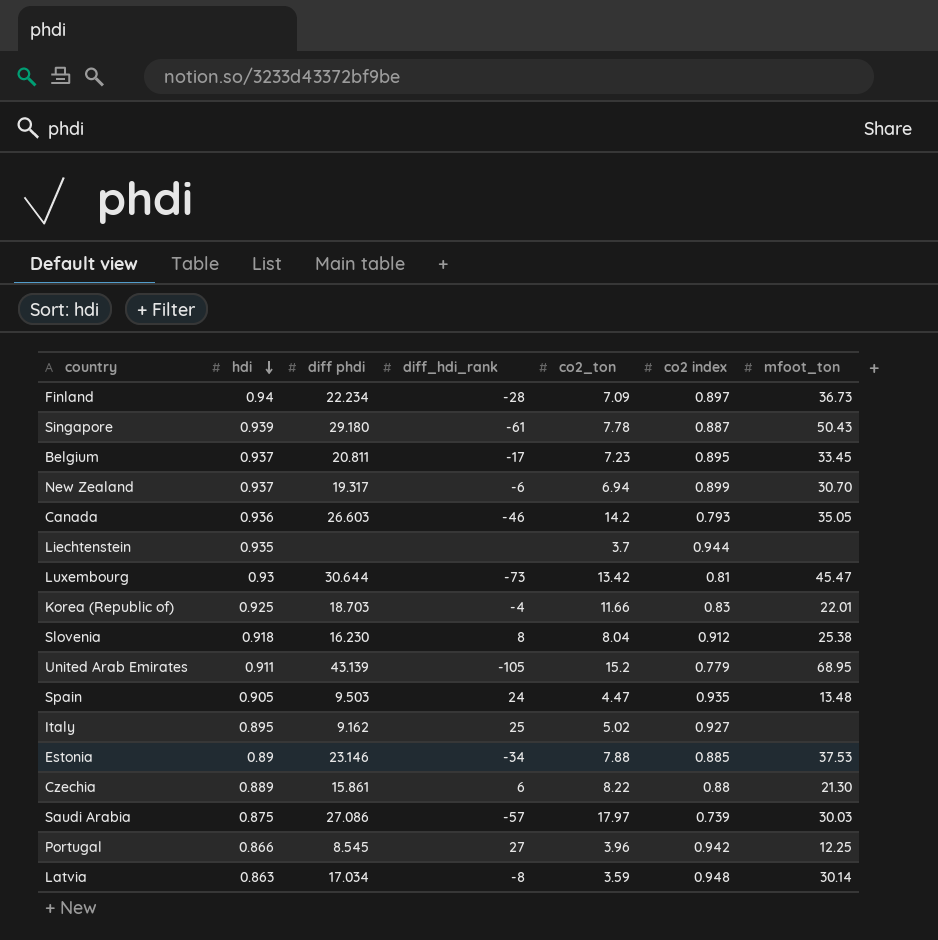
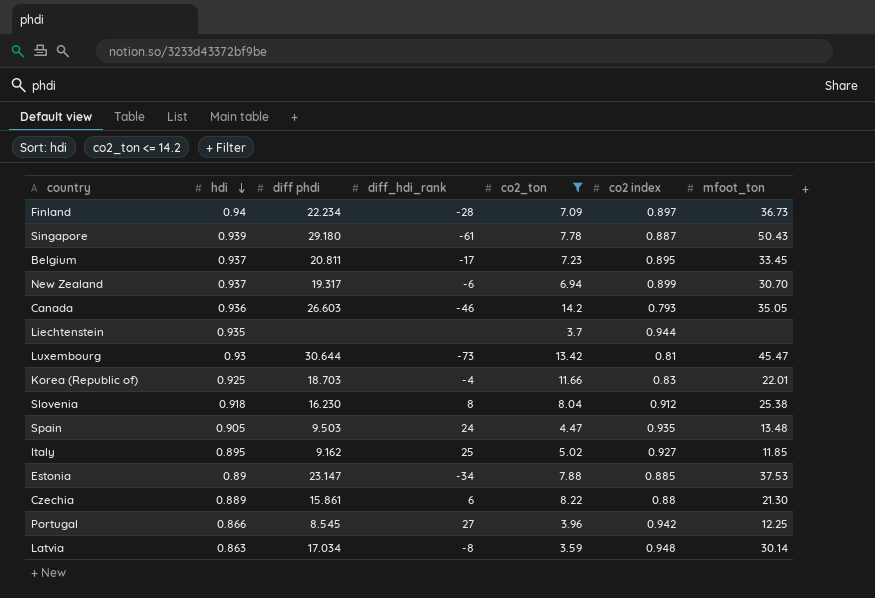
filter: none -> co2_ton <= 14.2
Italy | mfoot_ton: none -> 11.85
Estonia | diff phdi: 23.146 -> 23.147

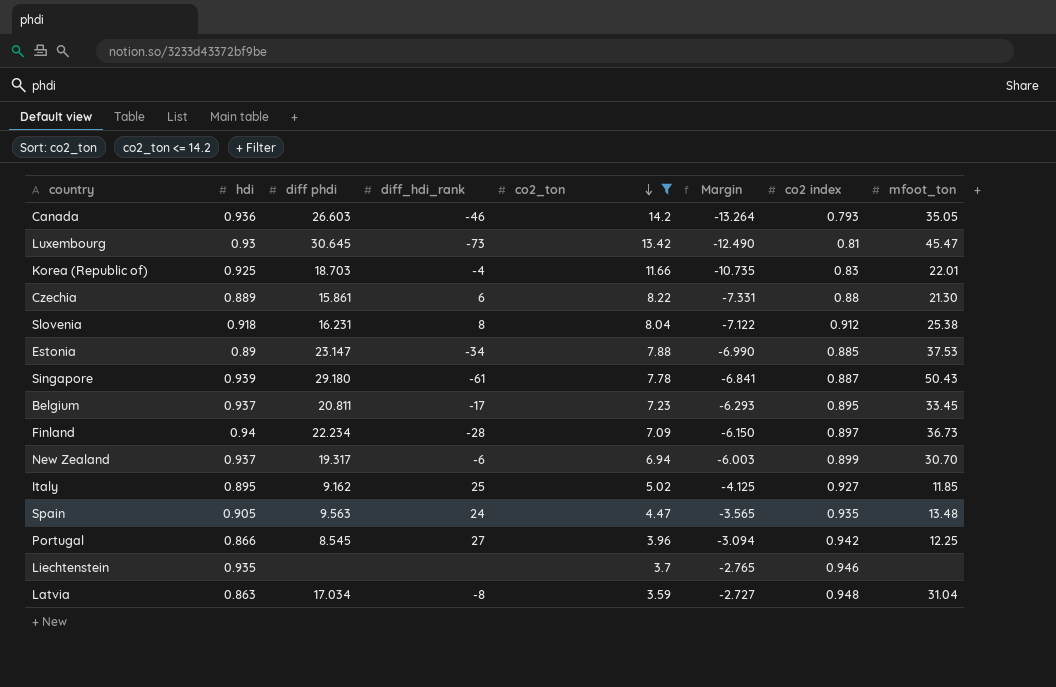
row order: hdi descending -> co2_ton descending
column Margin | formula: none -> [hdi] - [co2_ton]
Luxembourg | diff phdi: 30.644 -> 30.645
Slovenia | diff phdi: 16.230 -> 16.231
Spain | diff phdi: 9.503 -> 9.563
Liechtenstein | co2 index: 0.944 -> 0.946
Latvia | mfoot_ton: 30.14 -> 31.04

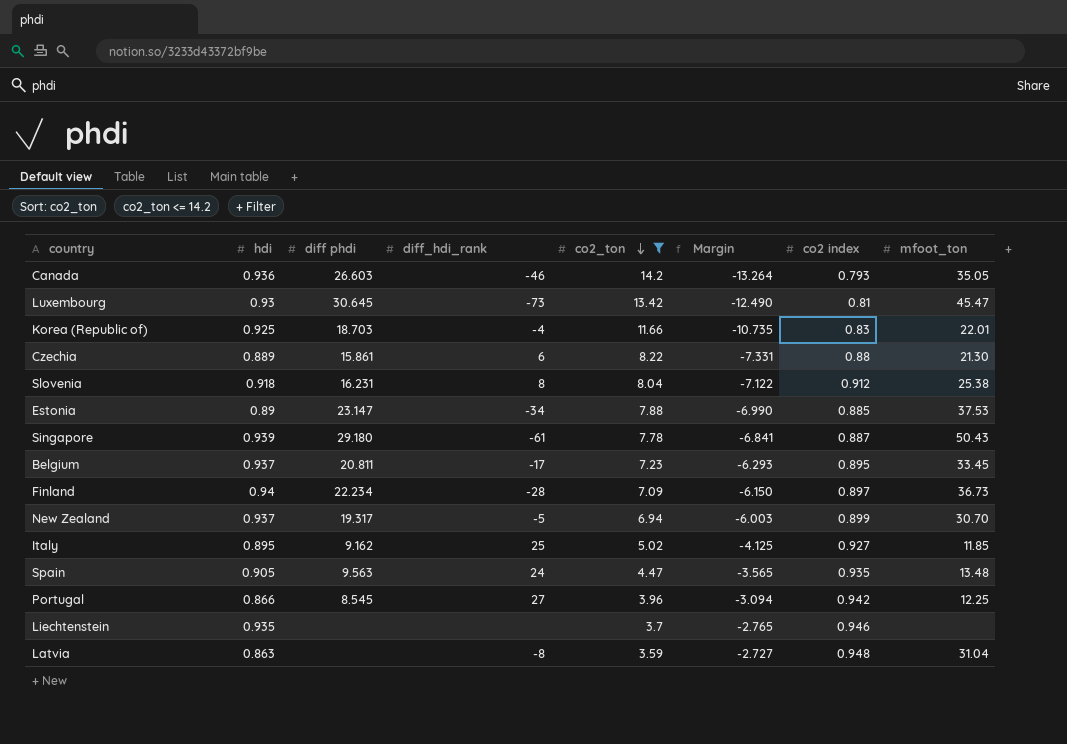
New Zealand | diff_hdi_rank: -6 -> -5
Latvia | diff phdi: 17.034 -> none

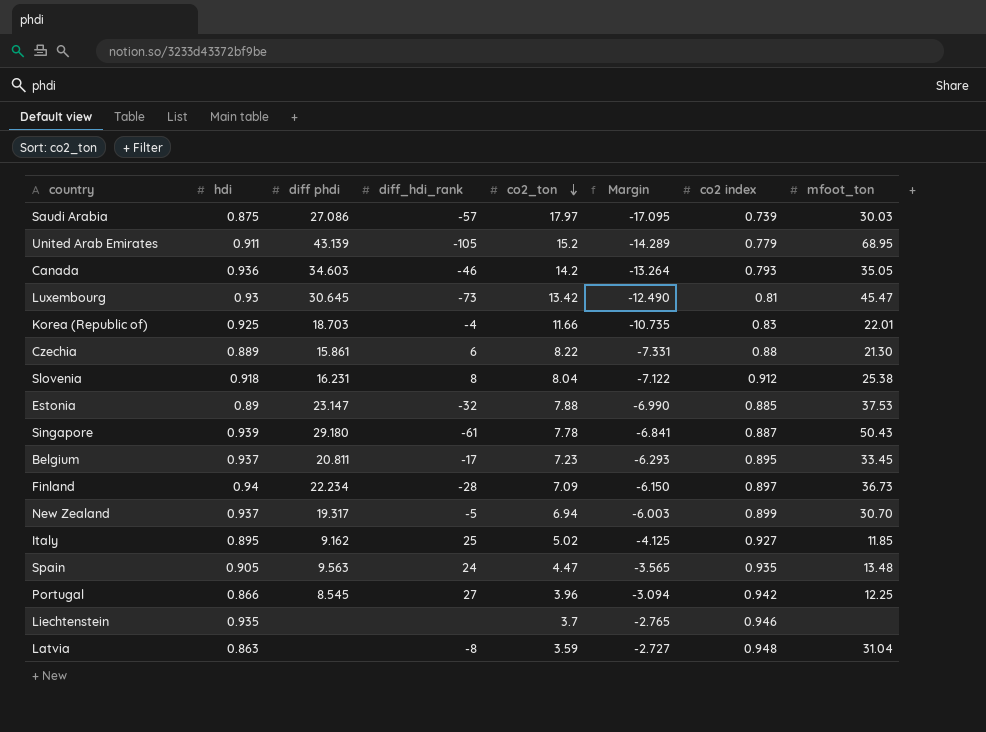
filter: co2_ton <= 14.2 -> none
Canada | diff phdi: 26.603 -> 34.603
Estonia | diff_hdi_rank: -34 -> -32

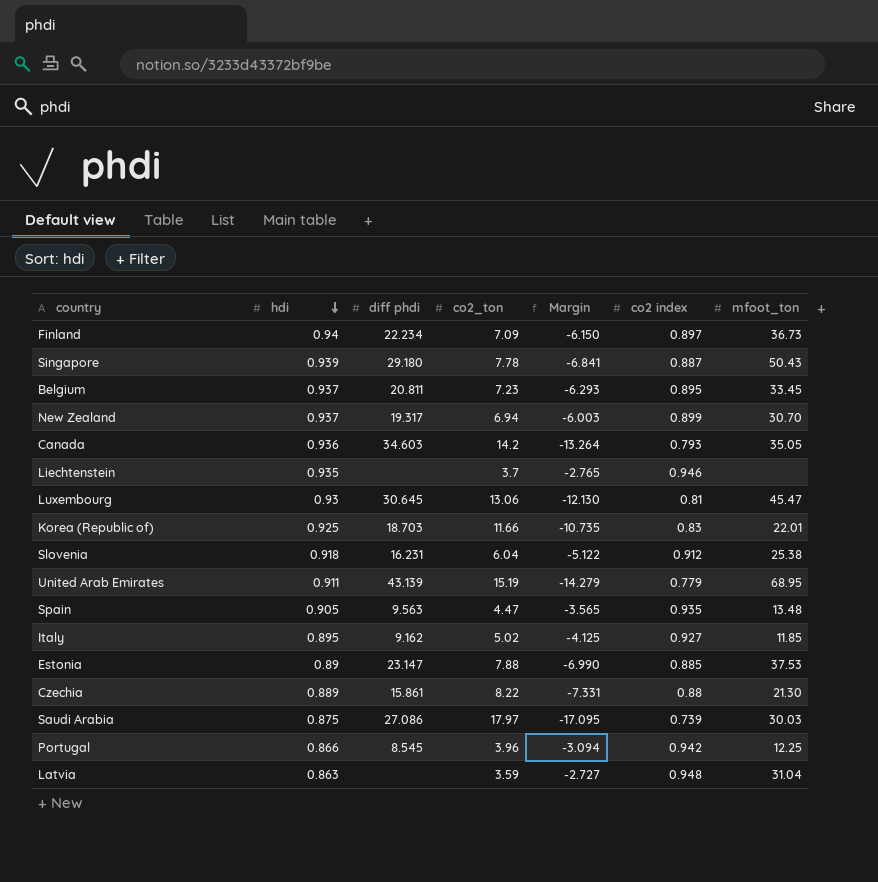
row order: co2_ton descending -> hdi descending
column diff_hdi_rank | position: 4 -> none
Luxembourg | co2_ton: 13.42 -> 13.06
Luxembourg | Margin: -12.490 -> -12.130
Slovenia | co2_ton: 8.04 -> 6.04
Slovenia | Margin: -7.122 -> -5.122
United Arab Emirates | co2_ton: 15.2 -> 15.19
United Arab Emirates | Margin: -14.289 -> -14.279

